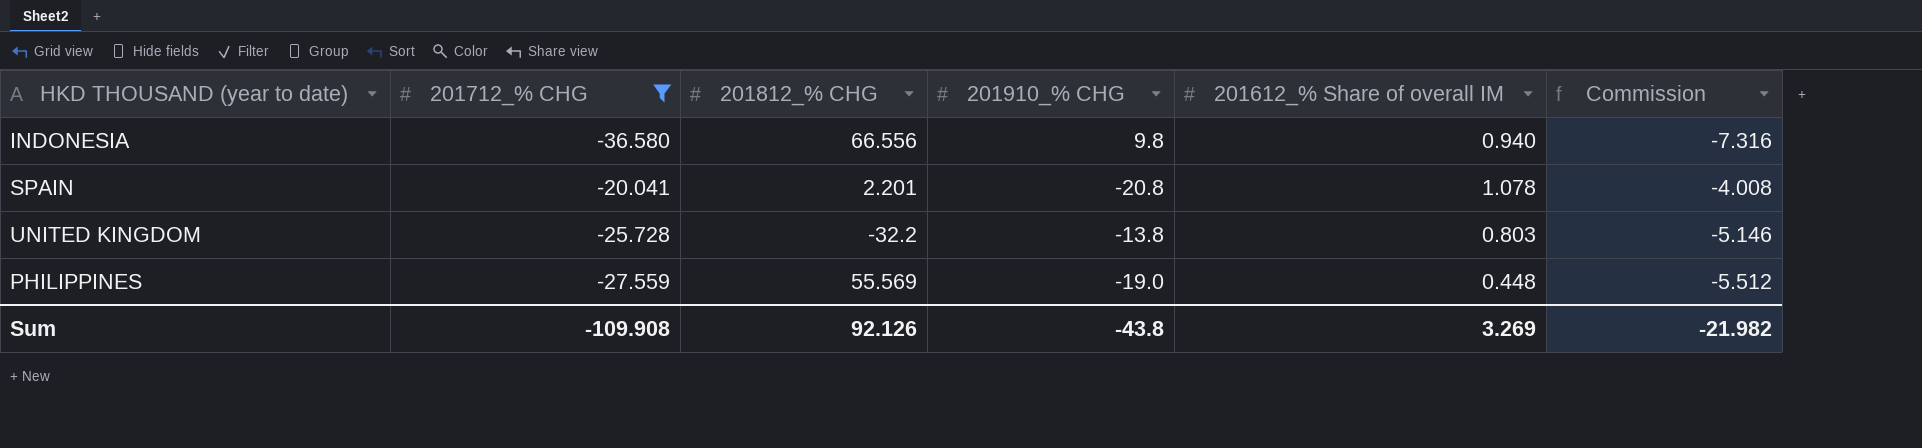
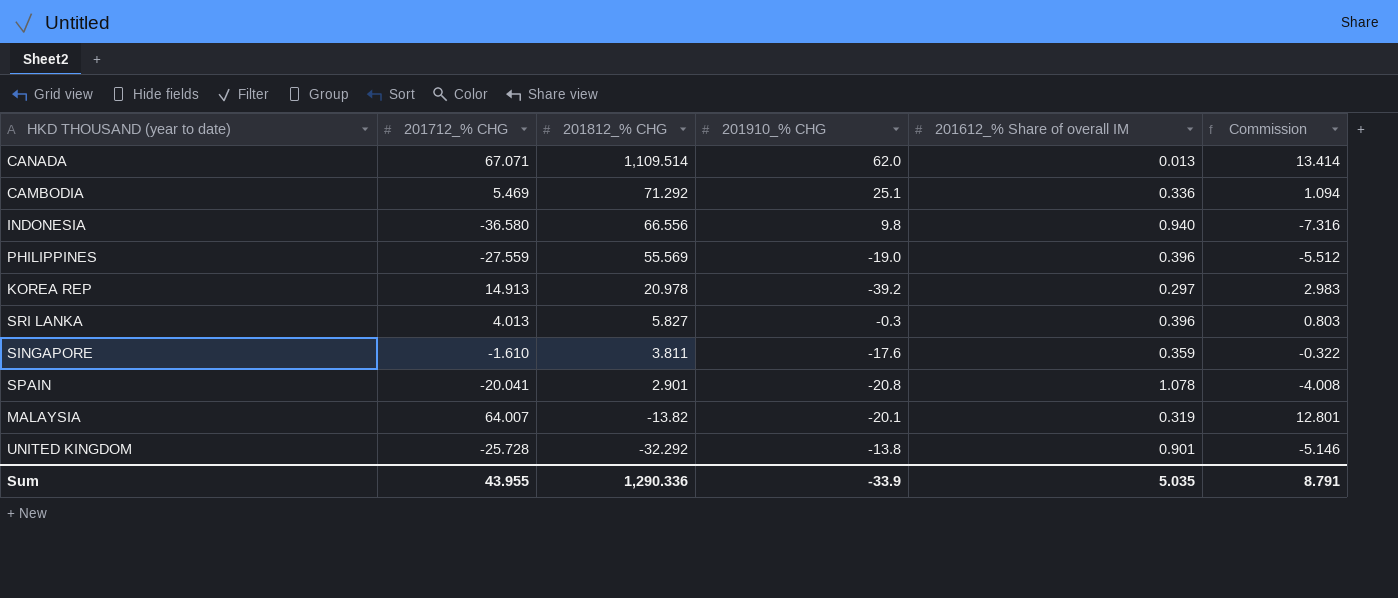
filter: 201712_% CHG <= -20.041 -> none
row order: none -> 201812_% CHG descending
PHILIPPINES | 201612_% Share of overall IM: 0.448 -> 0.396
SPAIN | 201812_% CHG: 2.201 -> 2.901
UNITED KINGDOM | 201812_% CHG: -32.2 -> -32.292
UNITED KINGDOM | 201612_% Share of overall IM: 0.803 -> 0.901
Sum | 201712_% CHG: -109.908 -> 43.955
Sum | 201812_% CHG: 92.126 -> 1,290.336
Sum | 201910_% CHG: -43.8 -> -33.9
Sum | 201612_% Share of overall IM: 3.269 -> 5.035
Sum | Commission: -21.982 -> 8.791

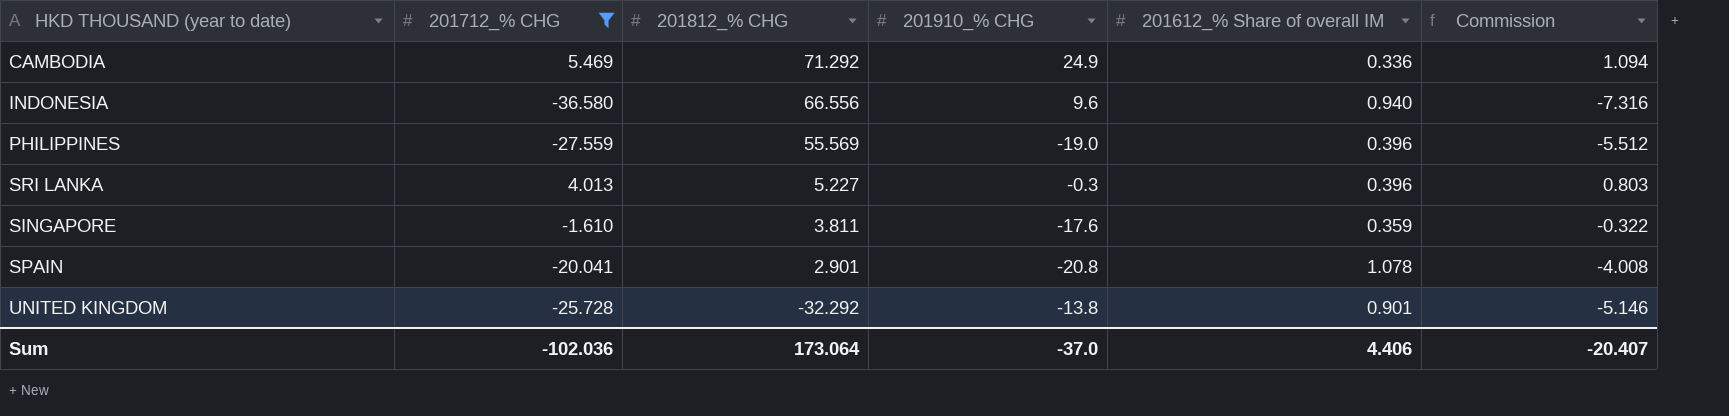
filter: none -> 201712_% CHG <= 5.469
CAMBODIA | 201910_% CHG: 25.1 -> 24.9
INDONESIA | 201910_% CHG: 9.8 -> 9.6
SRI LANKA | 201812_% CHG: 5.827 -> 5.227
Sum | 201712_% CHG: 43.955 -> -102.036
Sum | 201812_% CHG: 1,290.336 -> 173.064
Sum | 201910_% CHG: -33.9 -> -37.0
Sum | 201612_% Share of overall IM: 5.035 -> 4.406
Sum | Commission: 8.791 -> -20.407

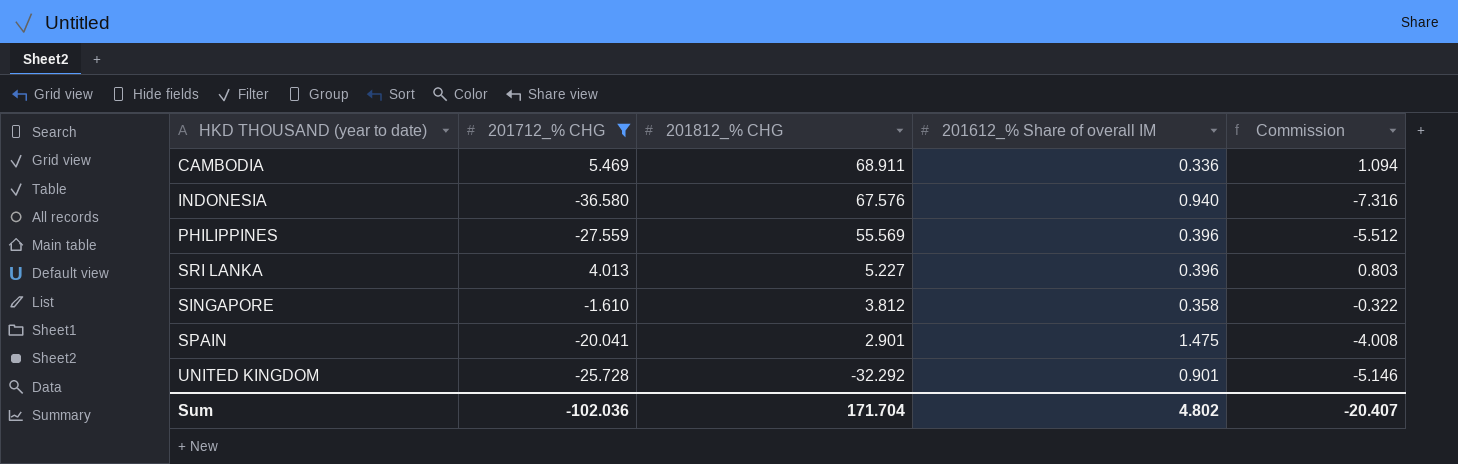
column 201910_% CHG | position: 4 -> none
CAMBODIA | 201812_% CHG: 71.292 -> 68.911
INDONESIA | 201812_% CHG: 66.556 -> 67.576
SINGAPORE | 201812_% CHG: 3.811 -> 3.812
SINGAPORE | 201612_% Share of overall IM: 0.359 -> 0.358
SPAIN | 201612_% Share of overall IM: 1.078 -> 1.475
Sum | 201812_% CHG: 173.064 -> 171.704
Sum | 201612_% Share of overall IM: 4.406 -> 4.802

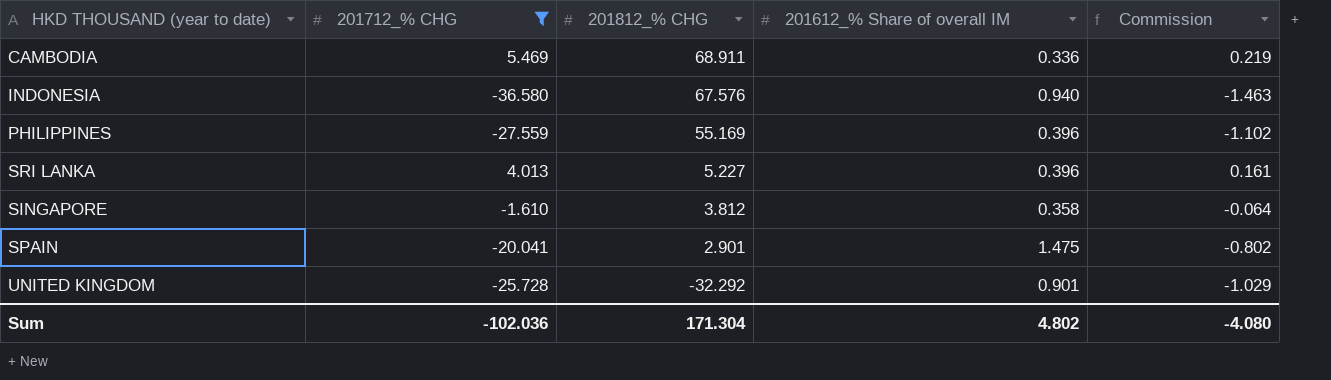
column Commission | formula: [201712_% CHG] * 0.2 -> [201712_% CHG] * 0.04
PHILIPPINES | 201812_% CHG: 55.569 -> 55.169
Sum | 201812_% CHG: 171.704 -> 171.304
Sum | Commission: -20.407 -> -4.080

